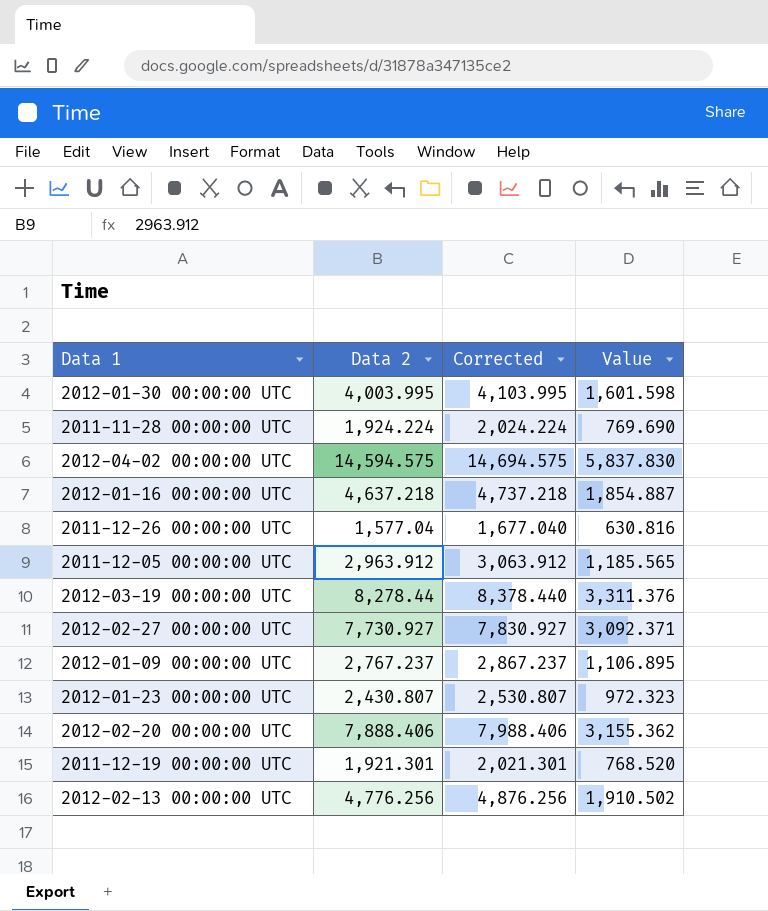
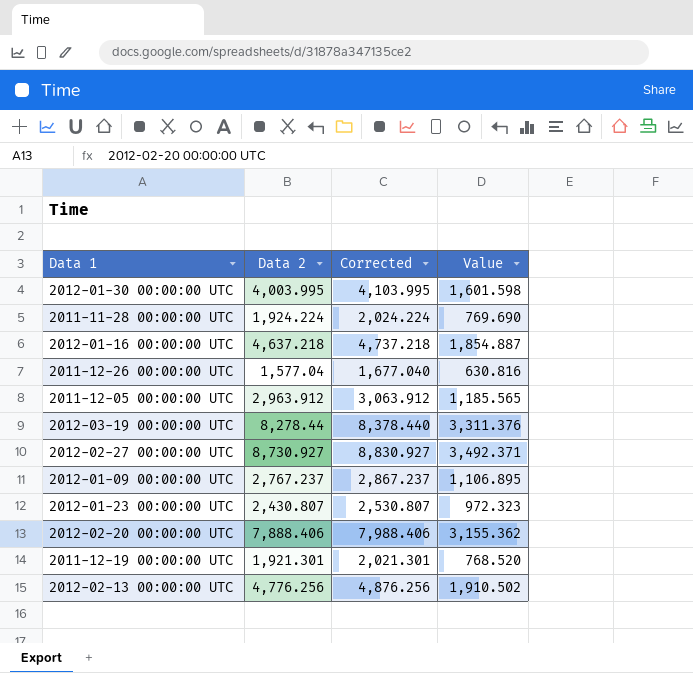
row 2012-04-02 00:00:00 UTC: 14,594.575 | 14,694.575 | 5,837.830 -> none
2012-02-27 00:00:00 UTC | Data 2: 7,730.927 -> 8,730.927
2012-02-27 00:00:00 UTC | Corrected: 7,830.927 -> 8,830.927
2012-02-27 00:00:00 UTC | Value: 3,092.371 -> 3,492.371

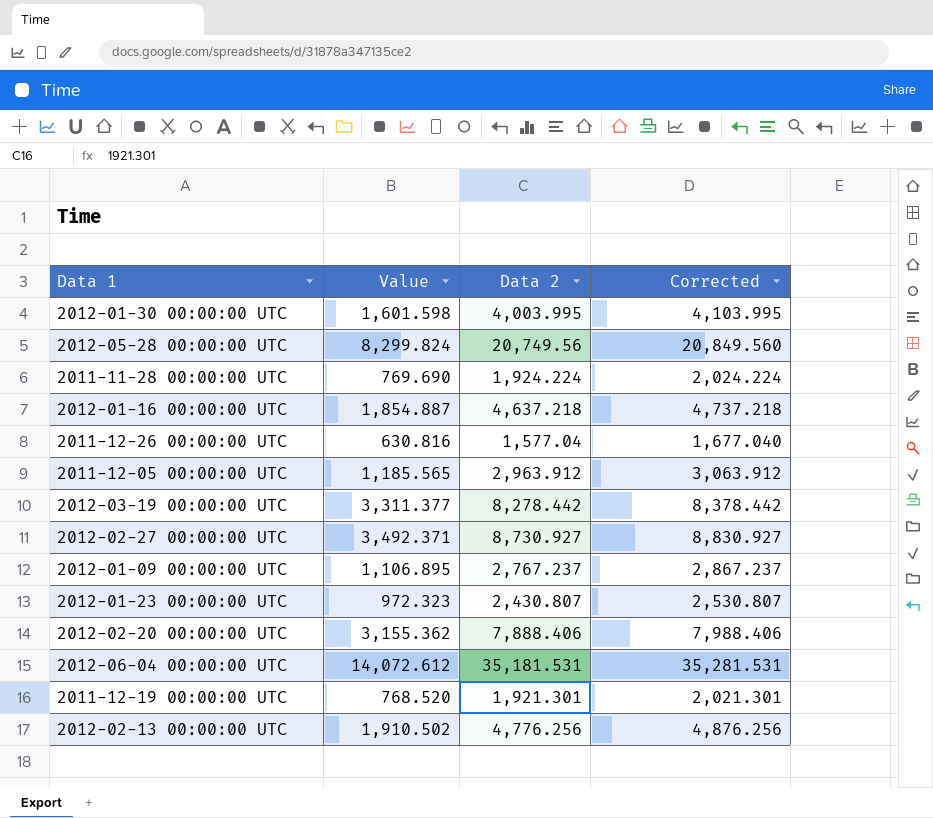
column Value | position: 4 -> 2
row 2012-05-28 00:00:00 UTC: none -> 8,299.824 | 20,749.56 | 20,849.560
2012-03-19 00:00:00 UTC | Value: 3,311.376 -> 3,311.377
2012-03-19 00:00:00 UTC | Data 2: 8,278.44 -> 8,278.442
2012-03-19 00:00:00 UTC | Corrected: 8,378.440 -> 8,378.442
row 2012-06-04 00:00:00 UTC: none -> 14,072.612 | 35,181.531 | 35,281.531

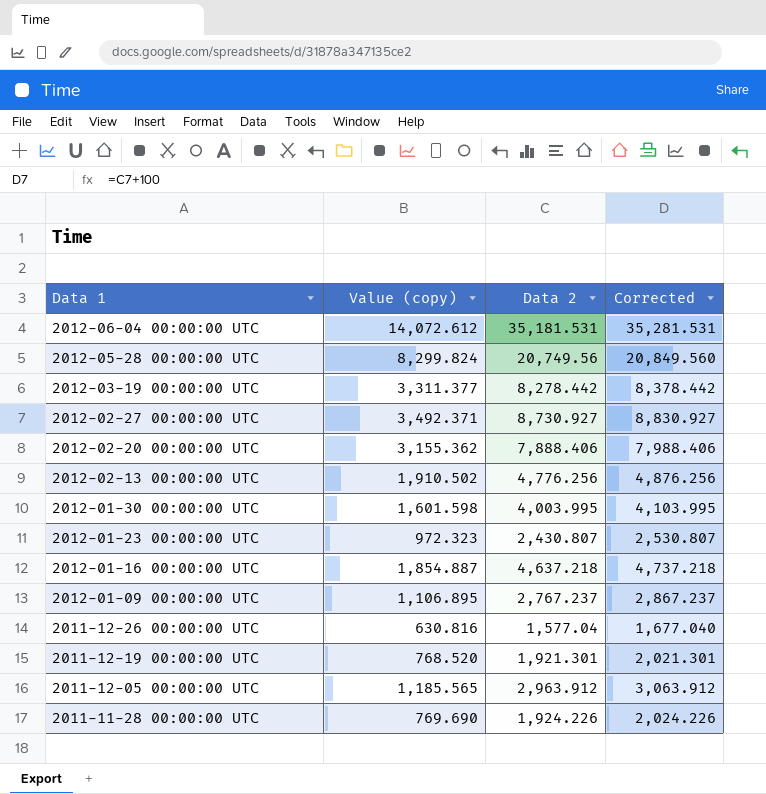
row order: none -> Data 1 descending
column name: Value -> Value (copy)
2011-11-28 00:00:00 UTC | Data 2: 1,924.224 -> 1,924.226
2011-11-28 00:00:00 UTC | Corrected: 2,024.224 -> 2,024.226

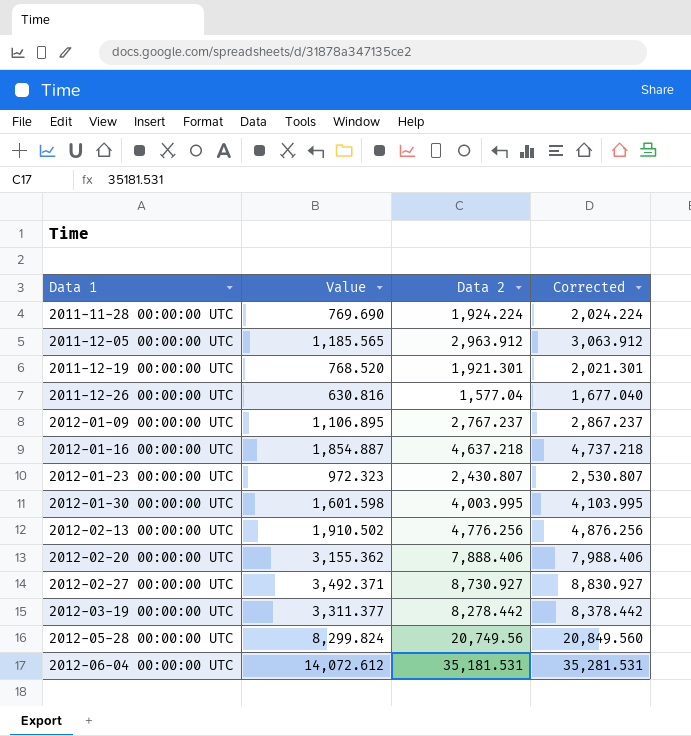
row order: Data 1 descending -> Data 1 ascending
column name: Value (copy) -> Value
2011-11-28 00:00:00 UTC | Data 2: 1,924.226 -> 1,924.224
2011-11-28 00:00:00 UTC | Corrected: 2,024.226 -> 2,024.224

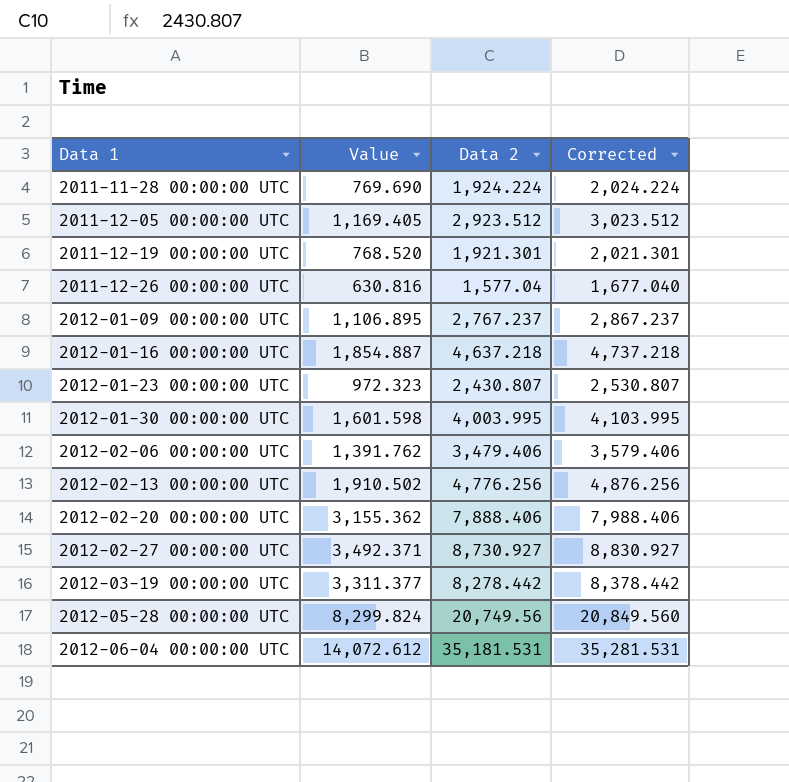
2011-12-05 00:00:00 UTC | Value: 1,185.565 -> 1,169.405
2011-12-05 00:00:00 UTC | Data 2: 2,963.912 -> 2,923.512
2011-12-05 00:00:00 UTC | Corrected: 3,063.912 -> 3,023.512
row 2012-02-06 00:00:00 UTC: none -> 1,391.762 | 3,479.406 | 3,579.406

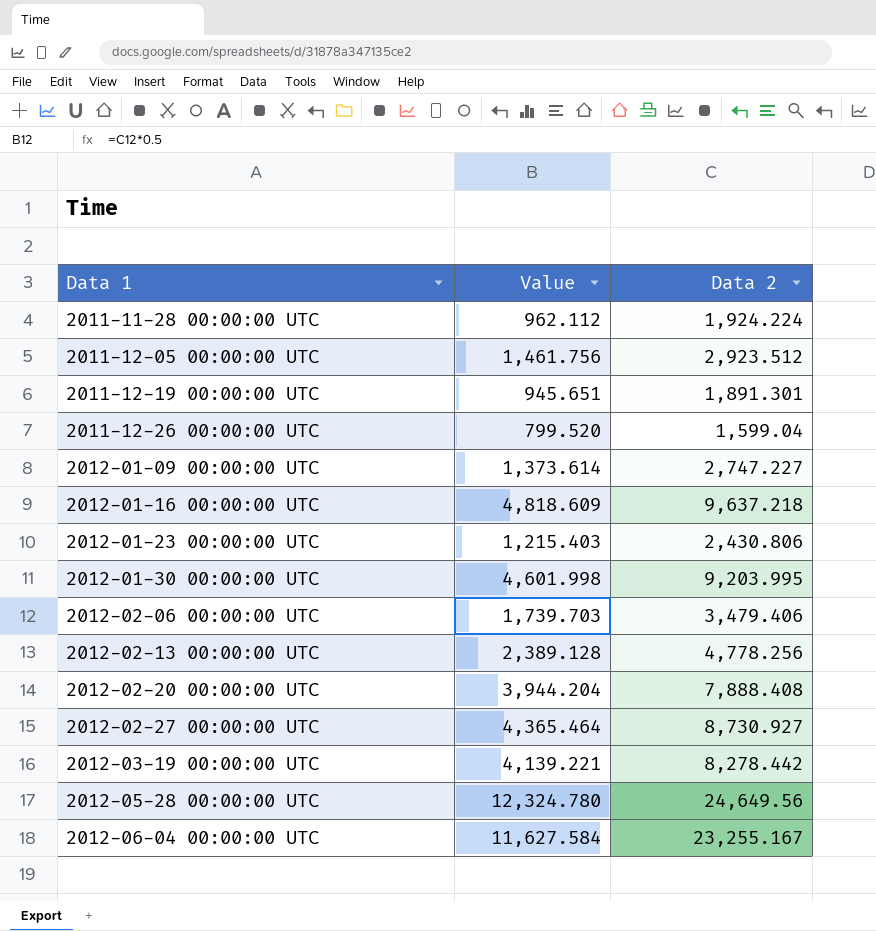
column Corrected | formula: [Data 2] + 100 -> none
column Value | formula: [Data 2] * 0.4 -> [Data 2] * 0.5
2011-12-19 00:00:00 UTC | Data 2: 1,921.301 -> 1,891.301
2011-12-26 00:00:00 UTC | Data 2: 1,577.04 -> 1,599.04
2012-01-09 00:00:00 UTC | Data 2: 2,767.237 -> 2,747.227
2012-01-16 00:00:00 UTC | Data 2: 4,637.218 -> 9,637.218
2012-01-23 00:00:00 UTC | Data 2: 2,430.807 -> 2,430.806
2012-01-30 00:00:00 UTC | Data 2: 4,003.995 -> 9,203.995
2012-02-13 00:00:00 UTC | Data 2: 4,776.256 -> 4,778.256
2012-02-20 00:00:00 UTC | Data 2: 7,888.406 -> 7,888.408
2012-05-28 00:00:00 UTC | Data 2: 20,749.56 -> 24,649.56
2012-06-04 00:00:00 UTC | Data 2: 35,181.531 -> 23,255.167

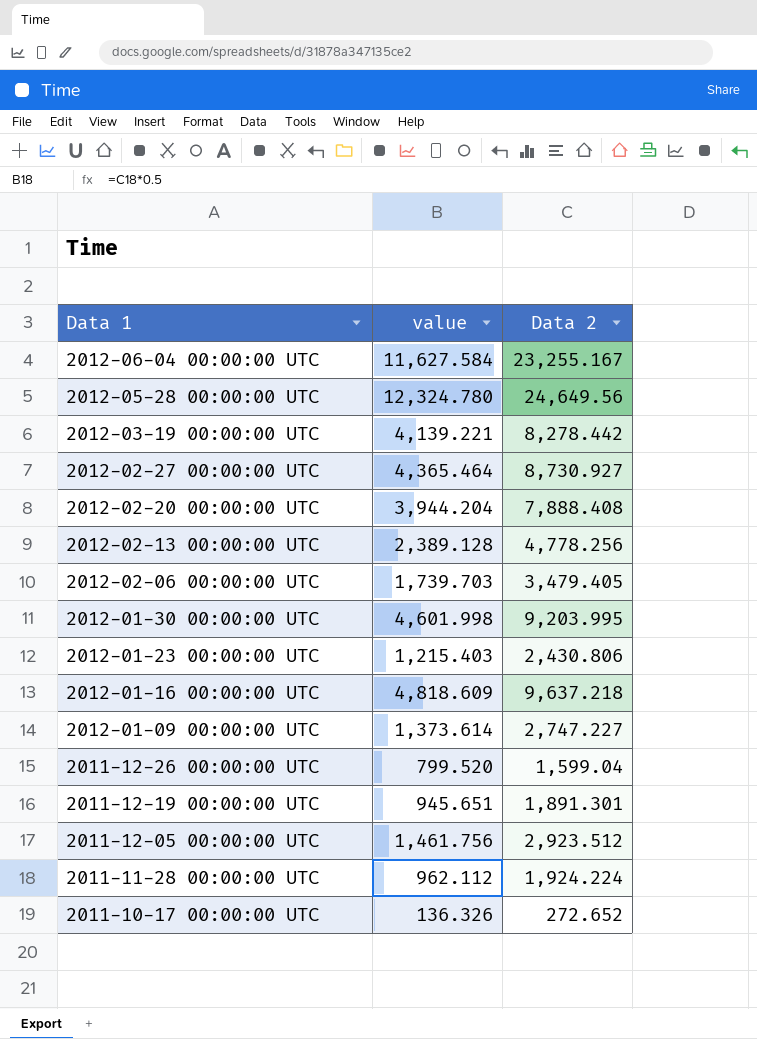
row order: Data 1 ascending -> Data 1 descending
column name: Value -> value
2012-02-06 00:00:00 UTC | Data 2: 3,479.406 -> 3,479.405
row 2011-10-17 00:00:00 UTC: none -> 136.326 | 272.652

